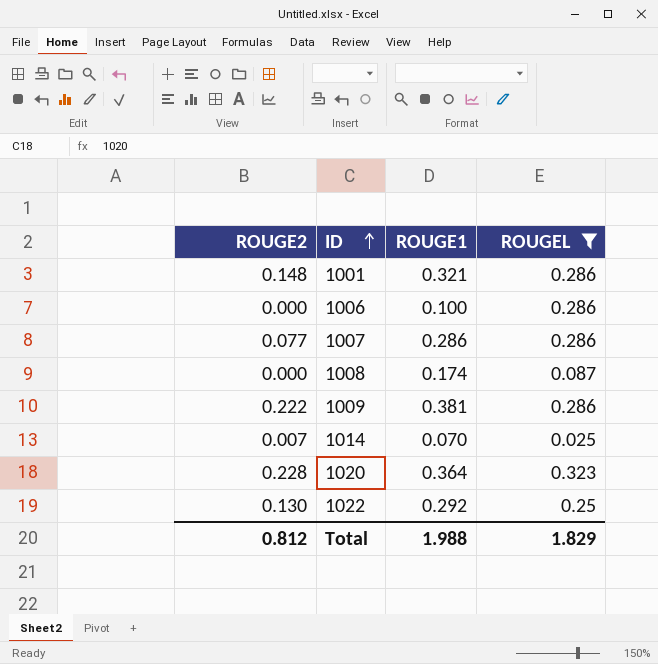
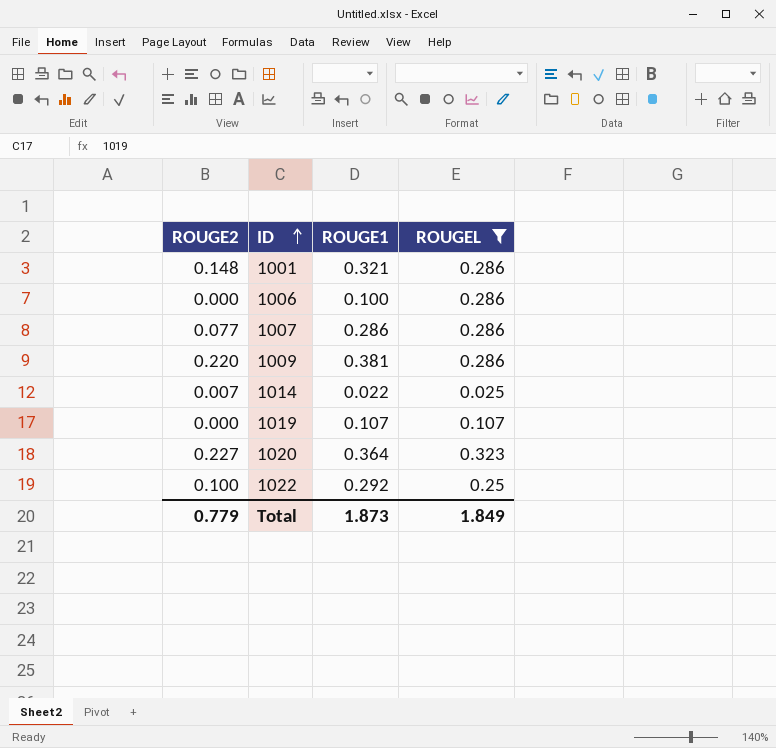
row 1008: 0.000 | 0.174 | 0.087 -> none
1009 | ROUGE2: 0.222 -> 0.220
1014 | ROUGE1: 0.070 -> 0.022
row 1019: none -> 0.000 | 0.107 | 0.107
1020 | ROUGE2: 0.228 -> 0.227
1022 | ROUGE2: 0.130 -> 0.100
Total | ROUGE2: 0.812 -> 0.779
Total | ROUGE1: 1.988 -> 1.873
Total | ROUGEL: 1.829 -> 1.849

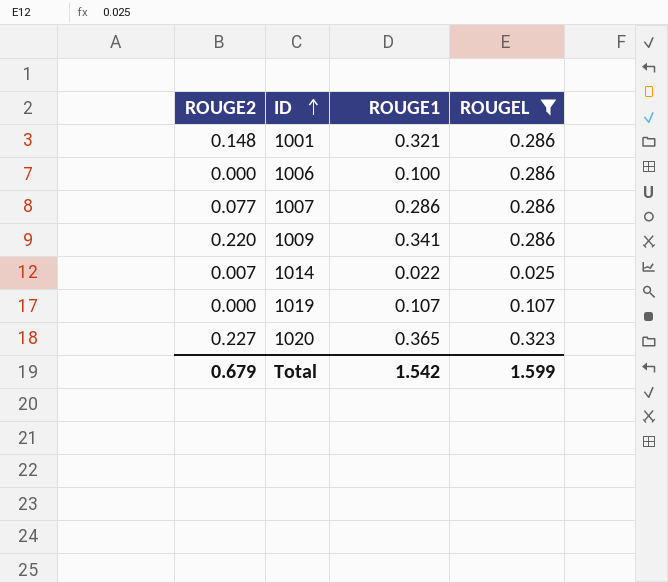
row 1022: 0.100 | 0.292 | 0.25 -> none
1009 | ROUGE1: 0.381 -> 0.341
1020 | ROUGE1: 0.364 -> 0.365
Total | ROUGE2: 0.779 -> 0.679
Total | ROUGE1: 1.873 -> 1.542
Total | ROUGEL: 1.849 -> 1.599

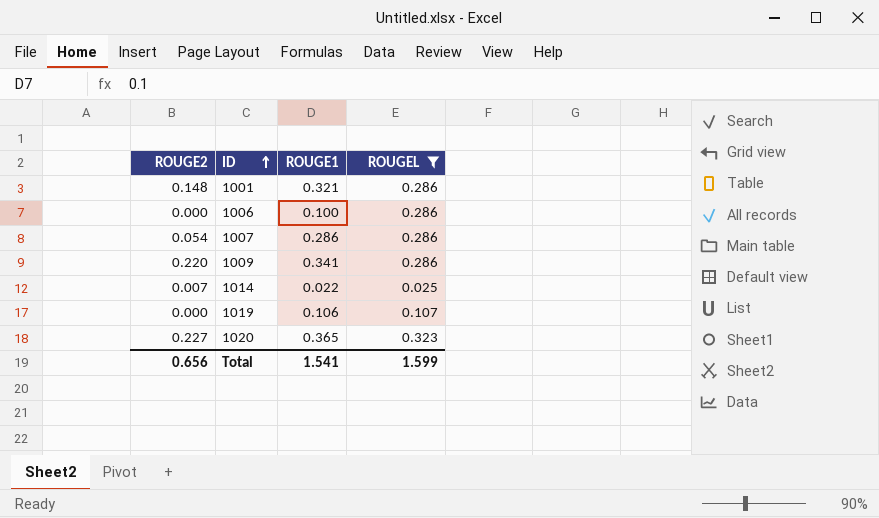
1007 | ROUGE2: 0.077 -> 0.054
1019 | ROUGE1: 0.107 -> 0.106
Total | ROUGE2: 0.679 -> 0.656
Total | ROUGE1: 1.542 -> 1.541

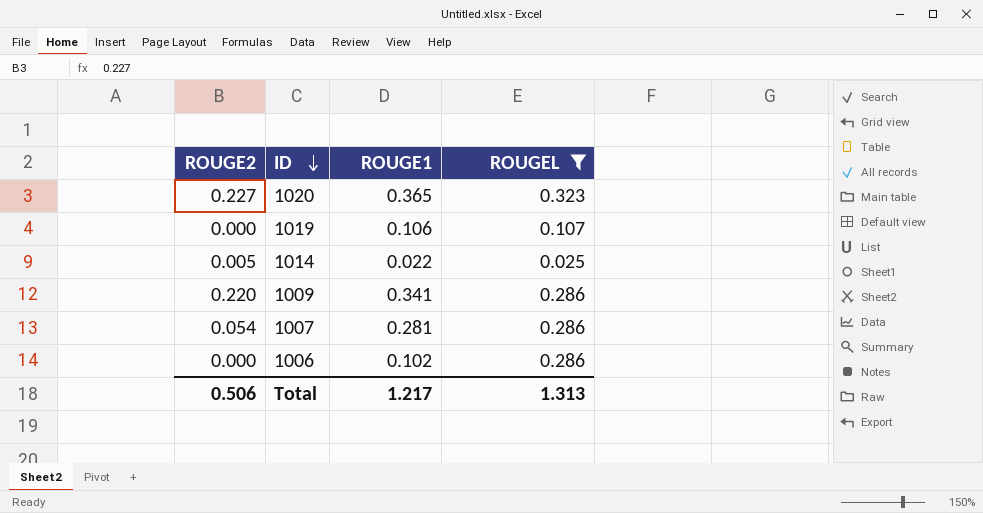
row order: ID ascending -> ID descending
row 1001: 0.148 | 0.321 | 0.286 -> none
1014 | ROUGE2: 0.007 -> 0.005
1007 | ROUGE1: 0.286 -> 0.281
1006 | ROUGE1: 0.100 -> 0.102
Total | ROUGE2: 0.656 -> 0.506
Total | ROUGE1: 1.541 -> 1.217
Total | ROUGEL: 1.599 -> 1.313

